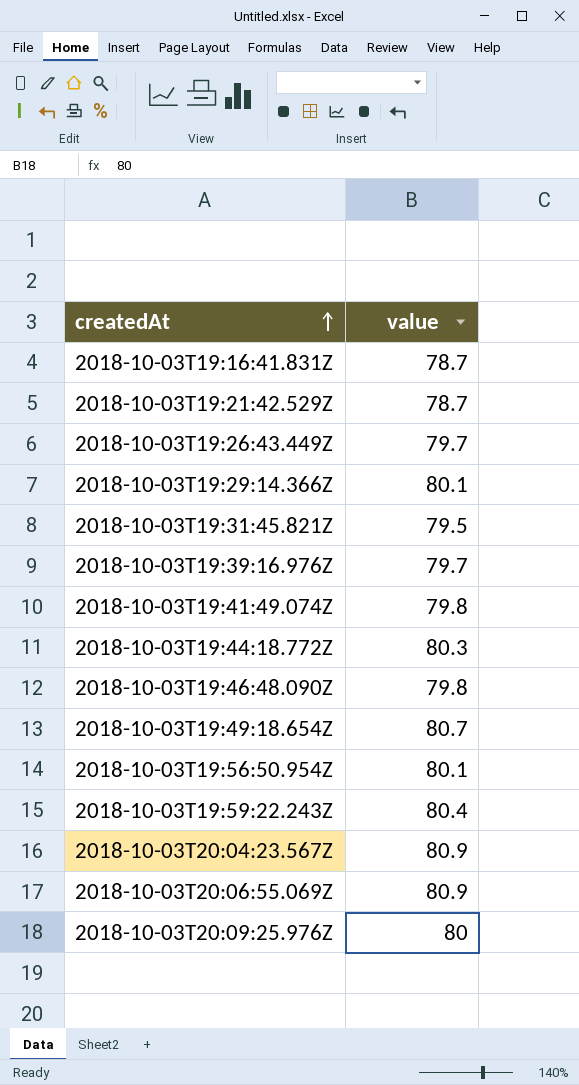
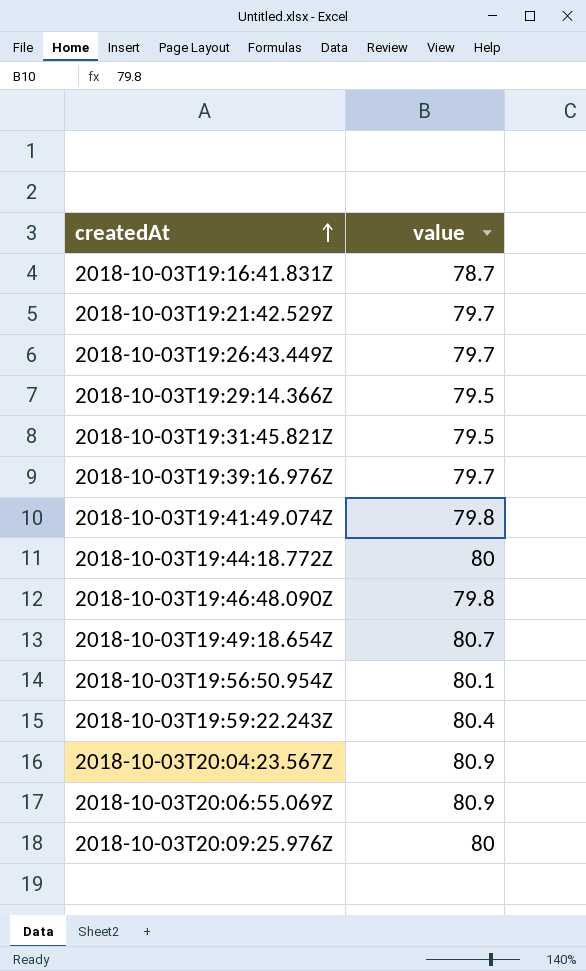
2018-10-03T19:21:42.529Z | value: 78.7 -> 79.7
2018-10-03T19:29:14.366Z | value: 80.1 -> 79.5
2018-10-03T19:44:18.772Z | value: 80.3 -> 80

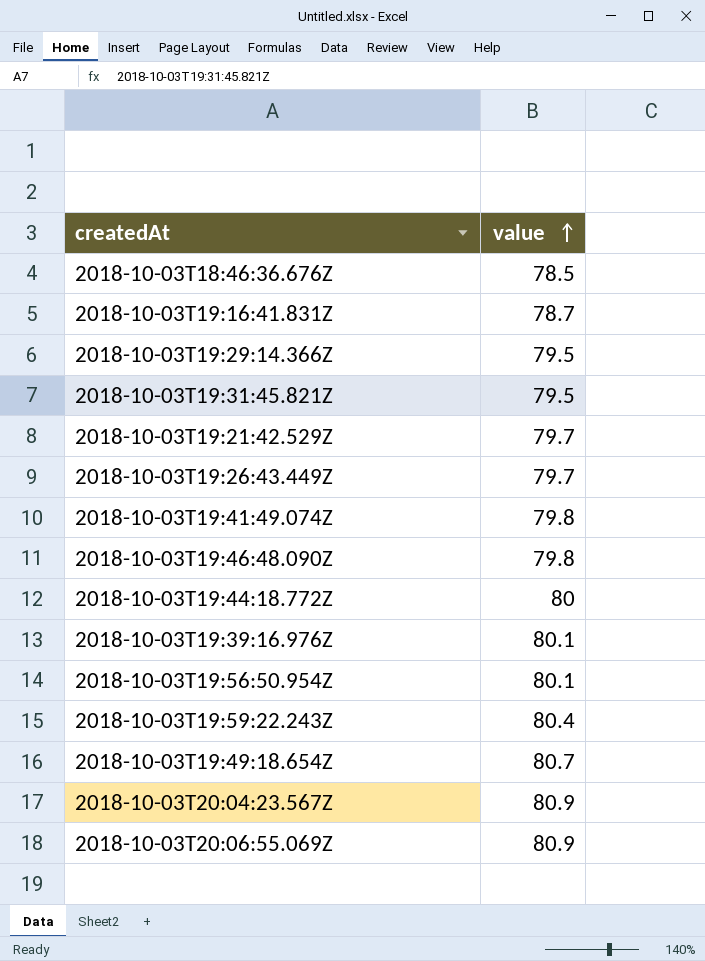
row order: createdAt ascending -> value ascending
row 2018-10-03T20:09:25.976Z: 80 -> none
row 2018-10-03T18:46:36.676Z: none -> 78.5
2018-10-03T19:39:16.976Z | value: 79.7 -> 80.1

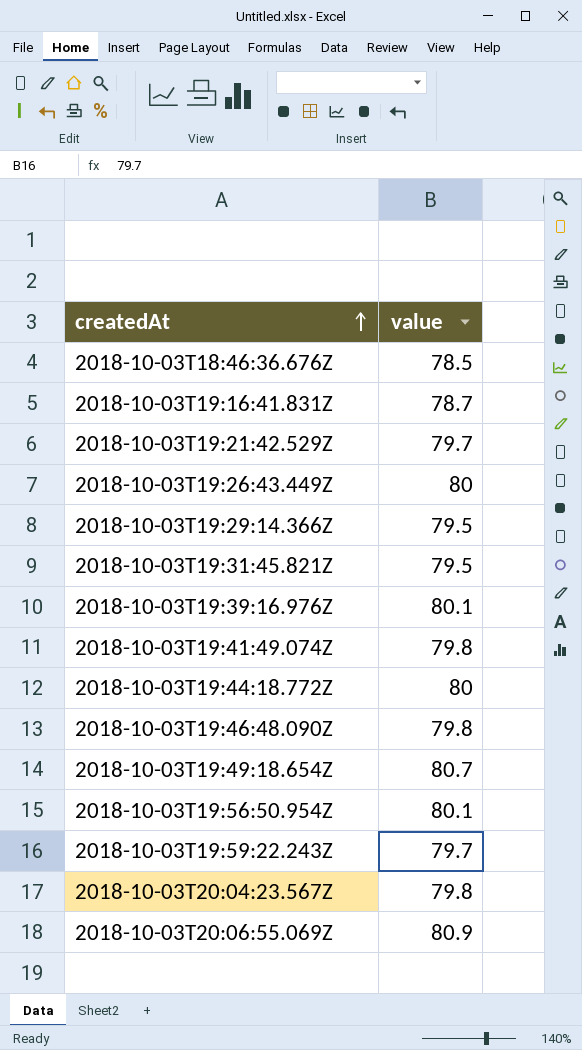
row order: value ascending -> createdAt ascending
2018-10-03T19:26:43.449Z | value: 79.7 -> 80
2018-10-03T19:59:22.243Z | value: 80.4 -> 79.7
2018-10-03T20:04:23.567Z | value: 80.9 -> 79.8

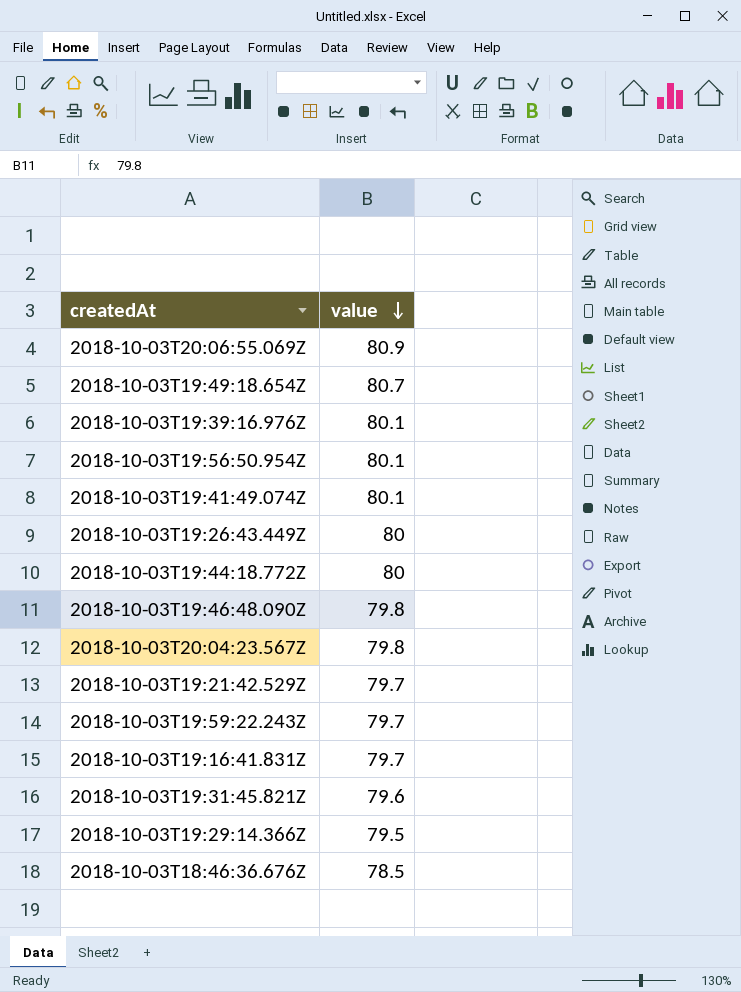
row order: createdAt ascending -> value descending
2018-10-03T19:41:49.074Z | value: 79.8 -> 80.1
2018-10-03T19:16:41.831Z | value: 78.7 -> 79.7
2018-10-03T19:31:45.821Z | value: 79.5 -> 79.6

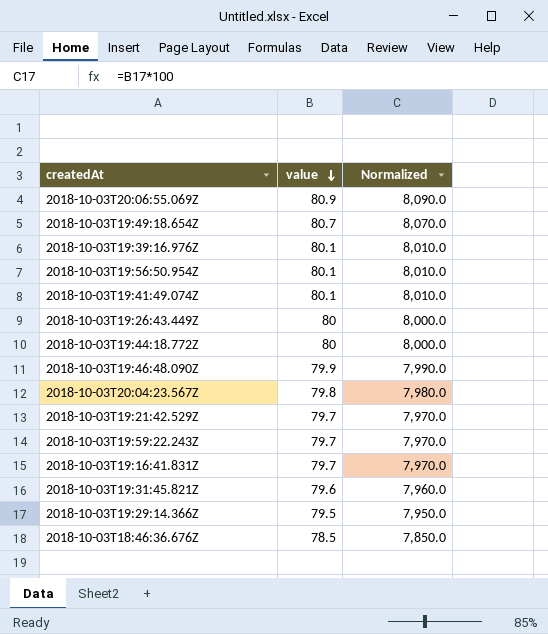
column Normalized | formula: none -> [value] * 100
2018-10-03T19:46:48.090Z | value: 79.8 -> 79.9

